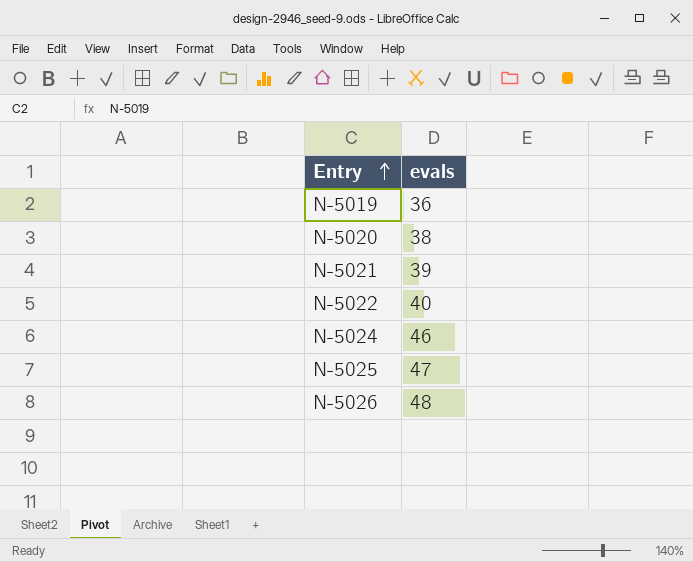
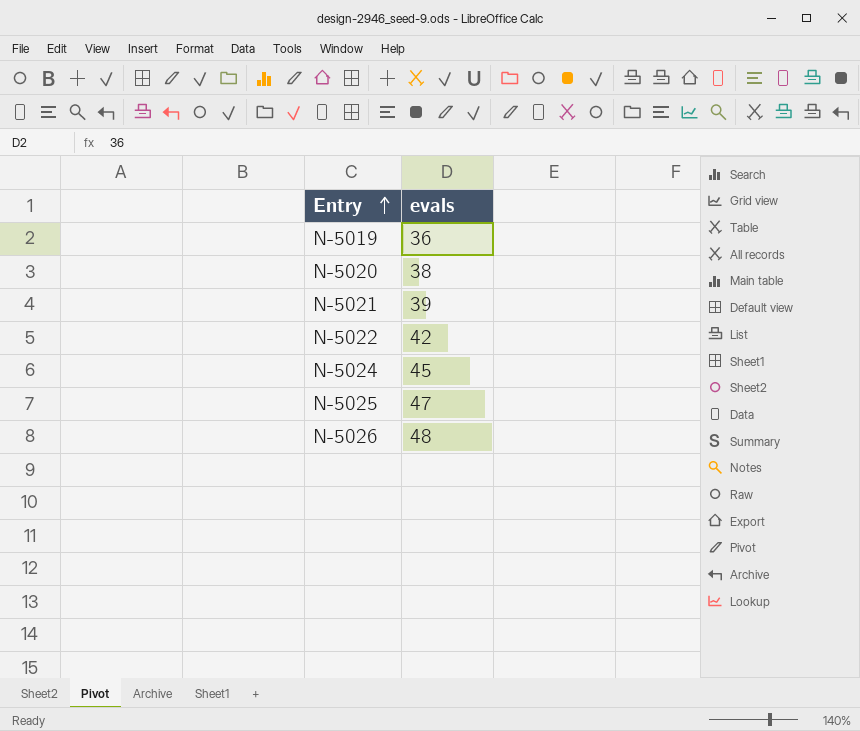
N-5022 | evals: 40 -> 42
N-5024 | evals: 46 -> 45

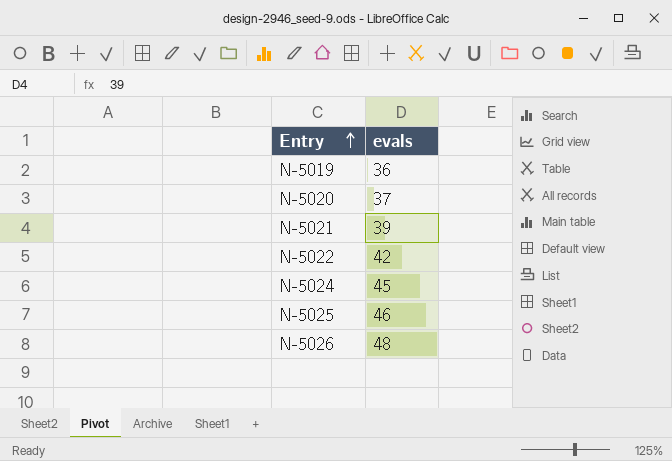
N-5020 | evals: 38 -> 37
N-5025 | evals: 47 -> 46

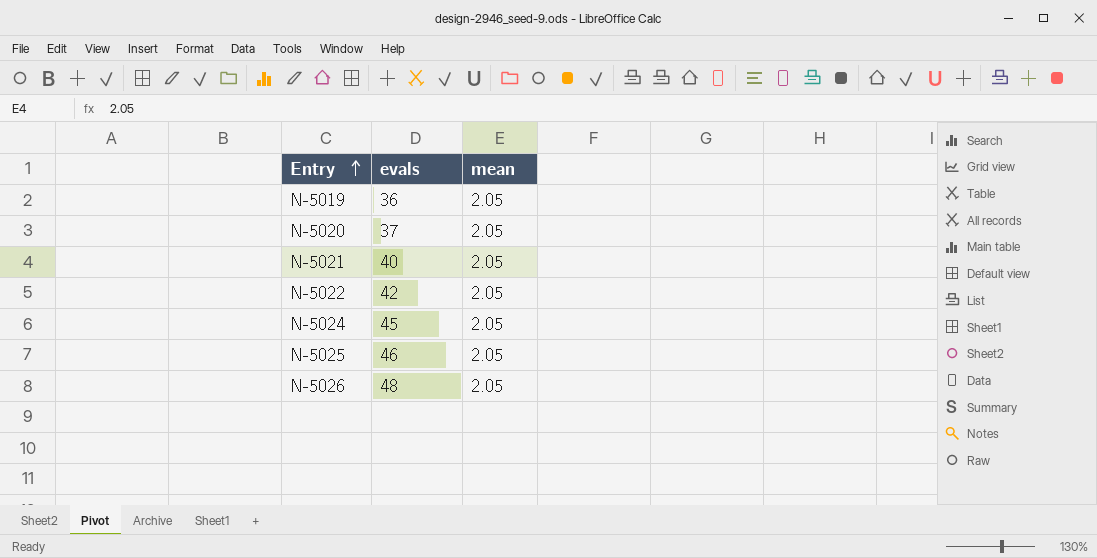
column mean | position: none -> 3
N-5021 | evals: 39 -> 40

